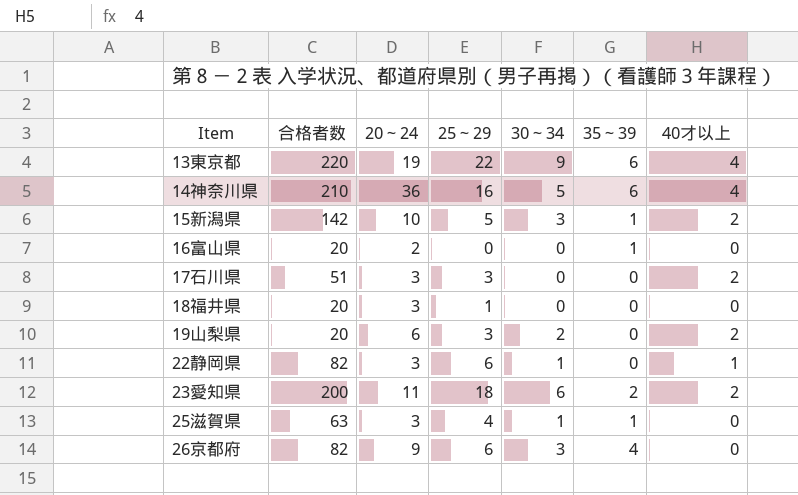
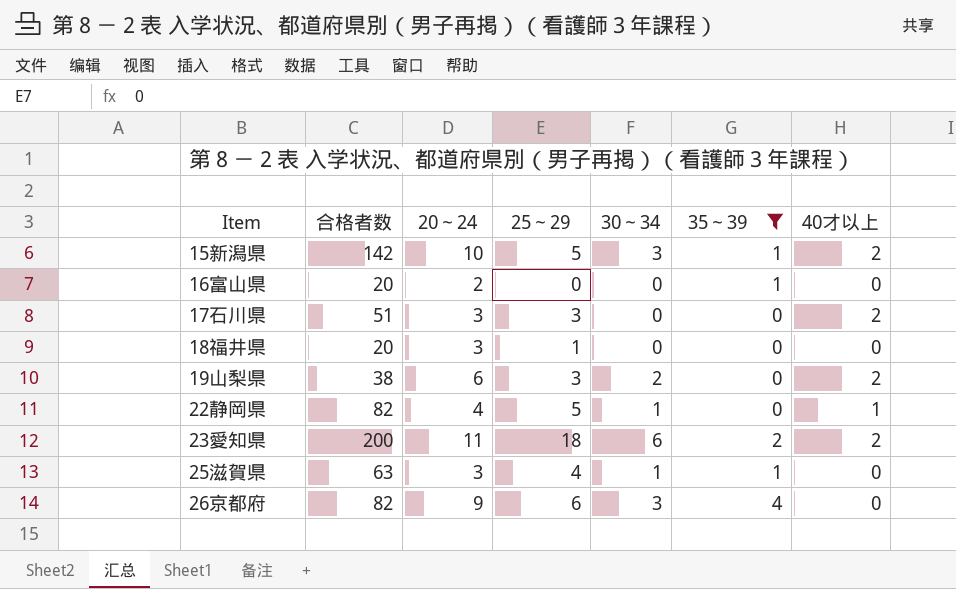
filter: none -> 35～39 != 6
19山梨県 | 合格者数: 20 -> 38
22静岡県 | 20～24: 3 -> 4
22静岡県 | 25～29: 6 -> 5

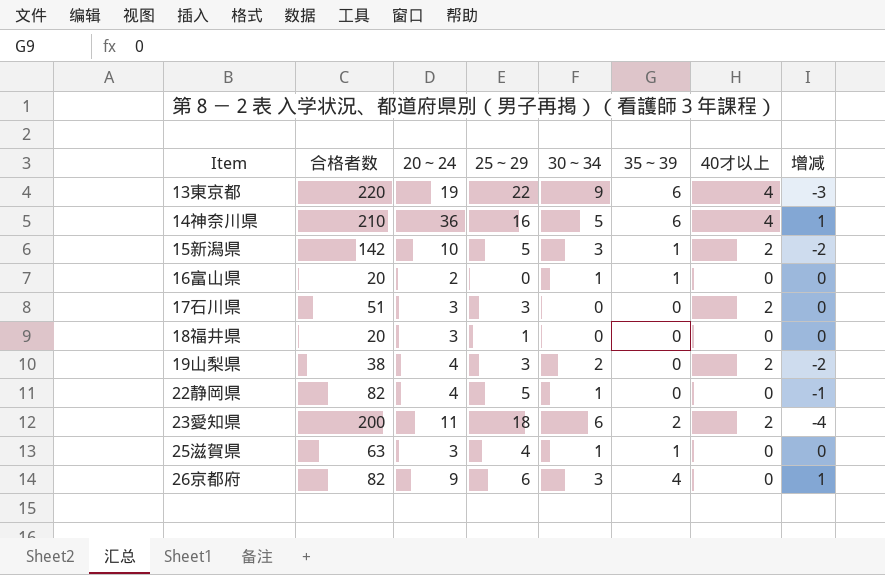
filter: 35～39 != 6 -> none
column 增减 | formula: none -> [35～39] - [30～34]
16富山県 | 30～34: 0 -> 1
19山梨県 | 20～24: 6 -> 4
22静岡県 | 40才以上: 1 -> 0

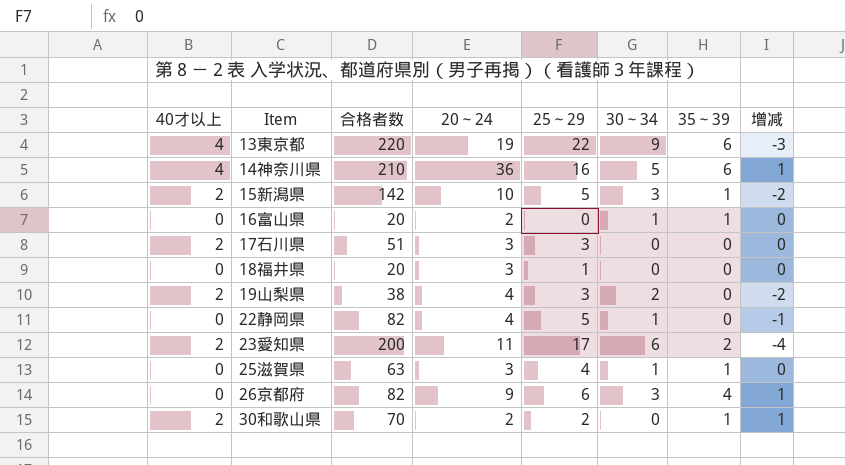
column 40才以上 | position: 7 -> 1
23愛知県 | 25～29: 18 -> 17
row 30和歌山県: none -> 2 | 70 | 2 | 2 | 0 | 1 | 1

